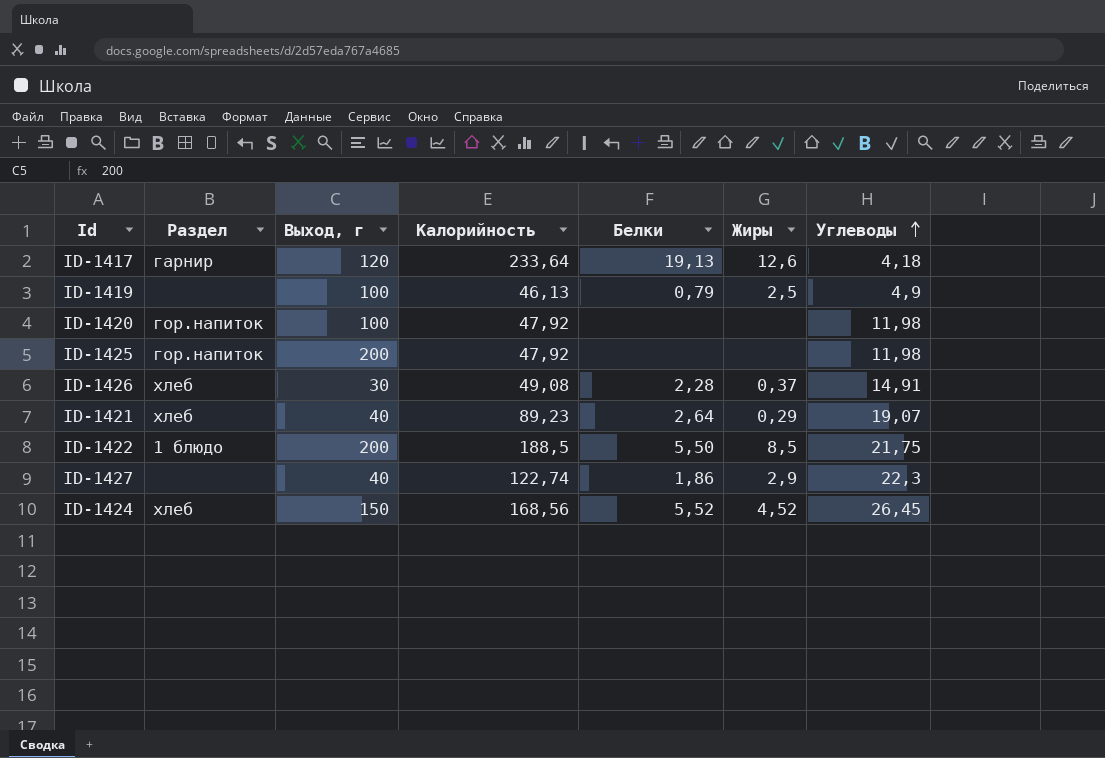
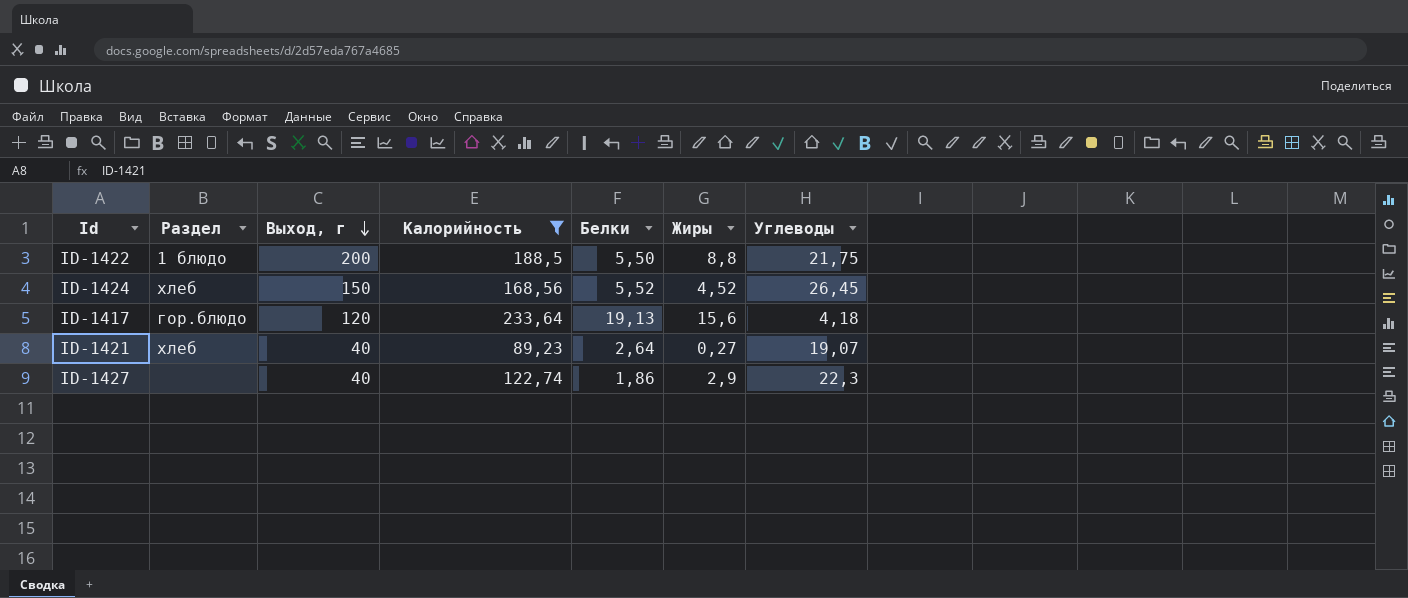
filter: none -> Калорийность >= 89,23
row order: Углеводы ascending -> Выход, г descending
ID-1422 | Жиры: 8,5 -> 8,8
ID-1417 | Раздел: гарнир -> гор.блюдо
ID-1417 | Жиры: 12,6 -> 15,6
ID-1421 | Жиры: 0,29 -> 0,27

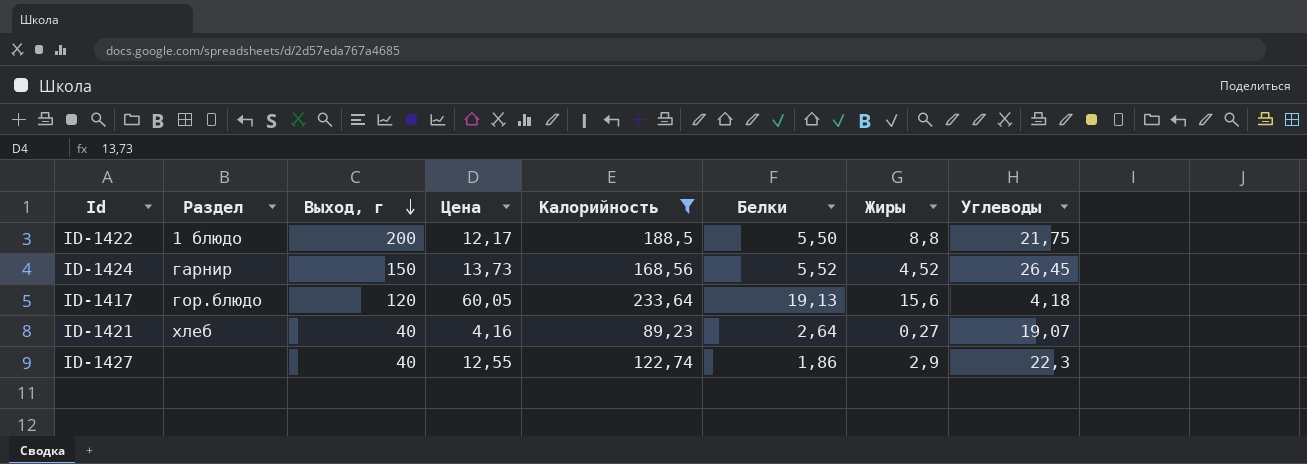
column Цена | position: none -> 4
ID-1424 | Раздел: хлеб -> гарнир

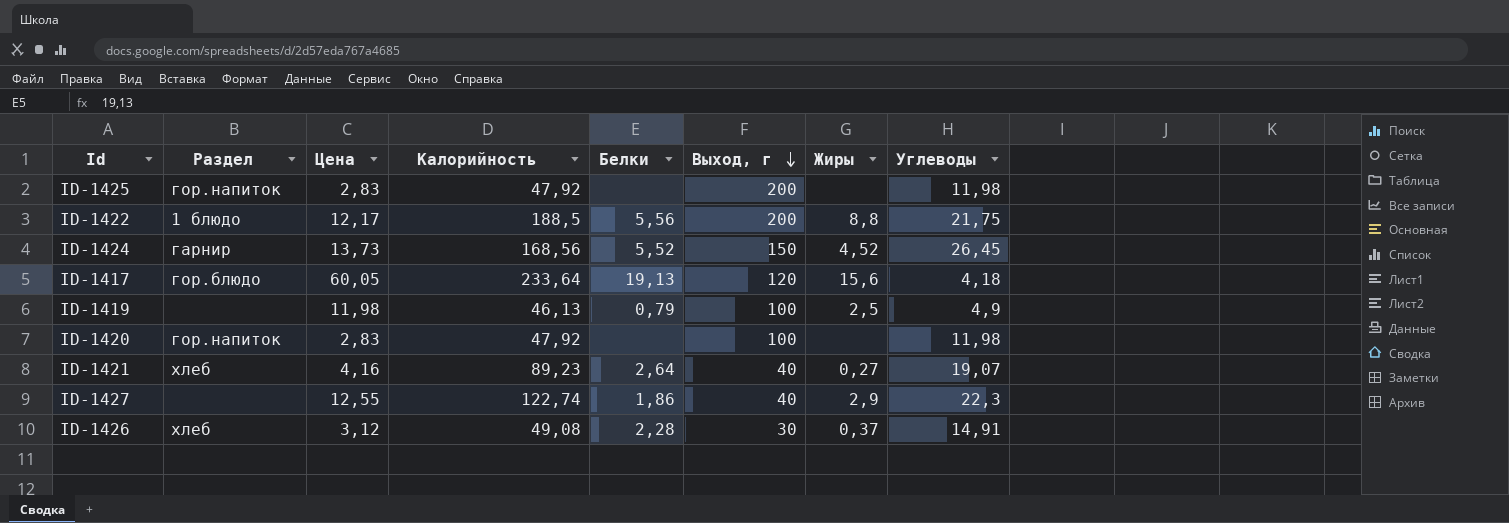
filter: Калорийность >= 89,23 -> none
column Выход, г | position: 3 -> 6
ID-1422 | Белки: 5,50 -> 5,56

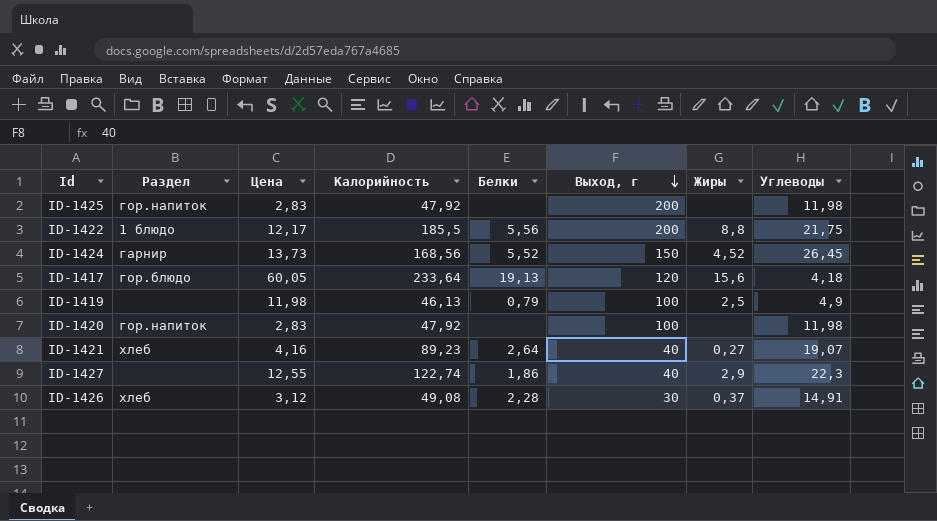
ID-1422 | Калорийность: 188,5 -> 185,5

